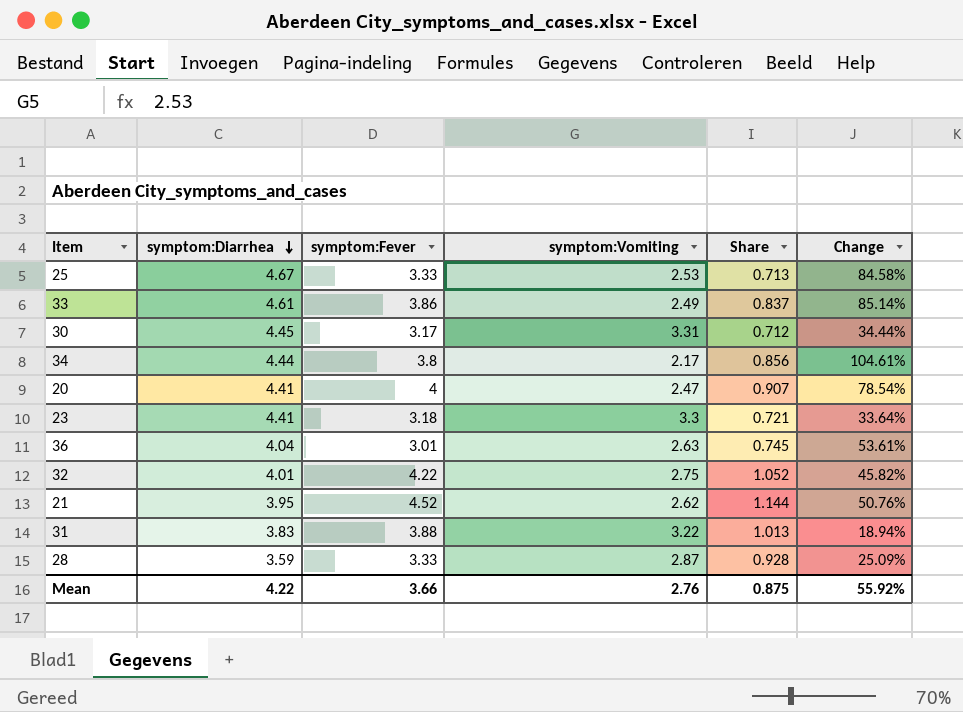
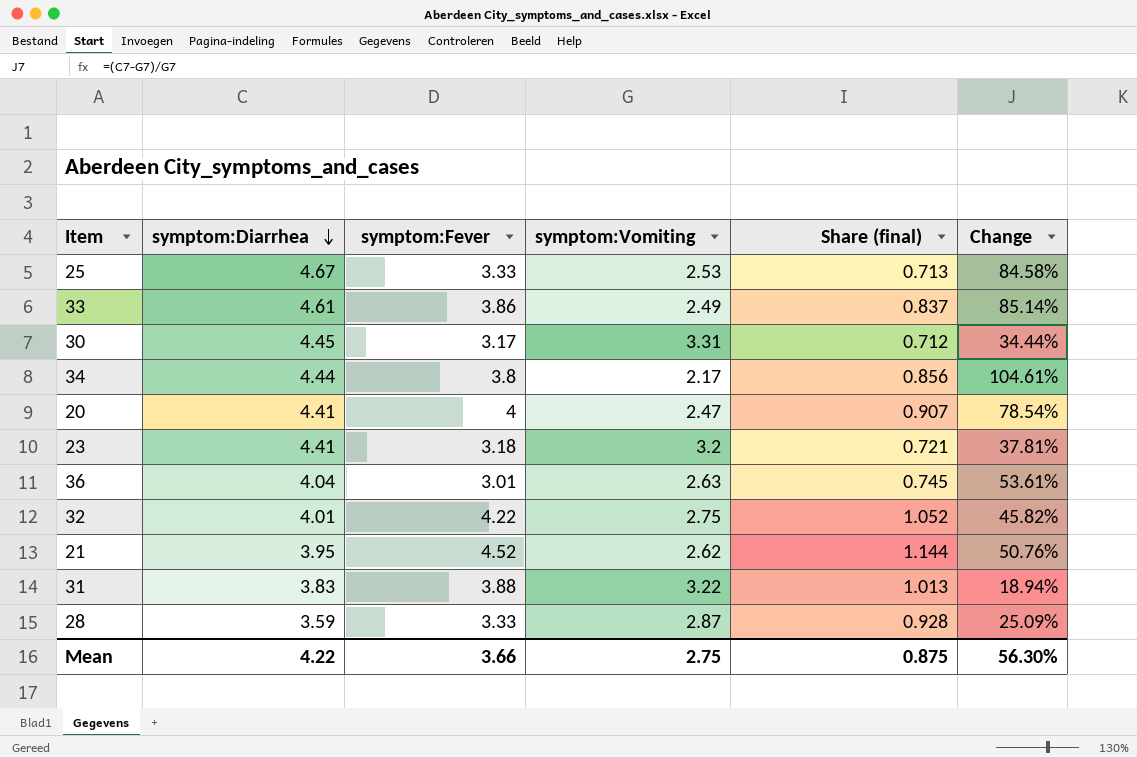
column name: Share -> Share (final)
23 | symptom:Vomiting: 3.3 -> 3.2
23 | Change: 33.64% -> 37.81%
Mean | symptom:Vomiting: 2.76 -> 2.75
Mean | Change: 55.92% -> 56.30%

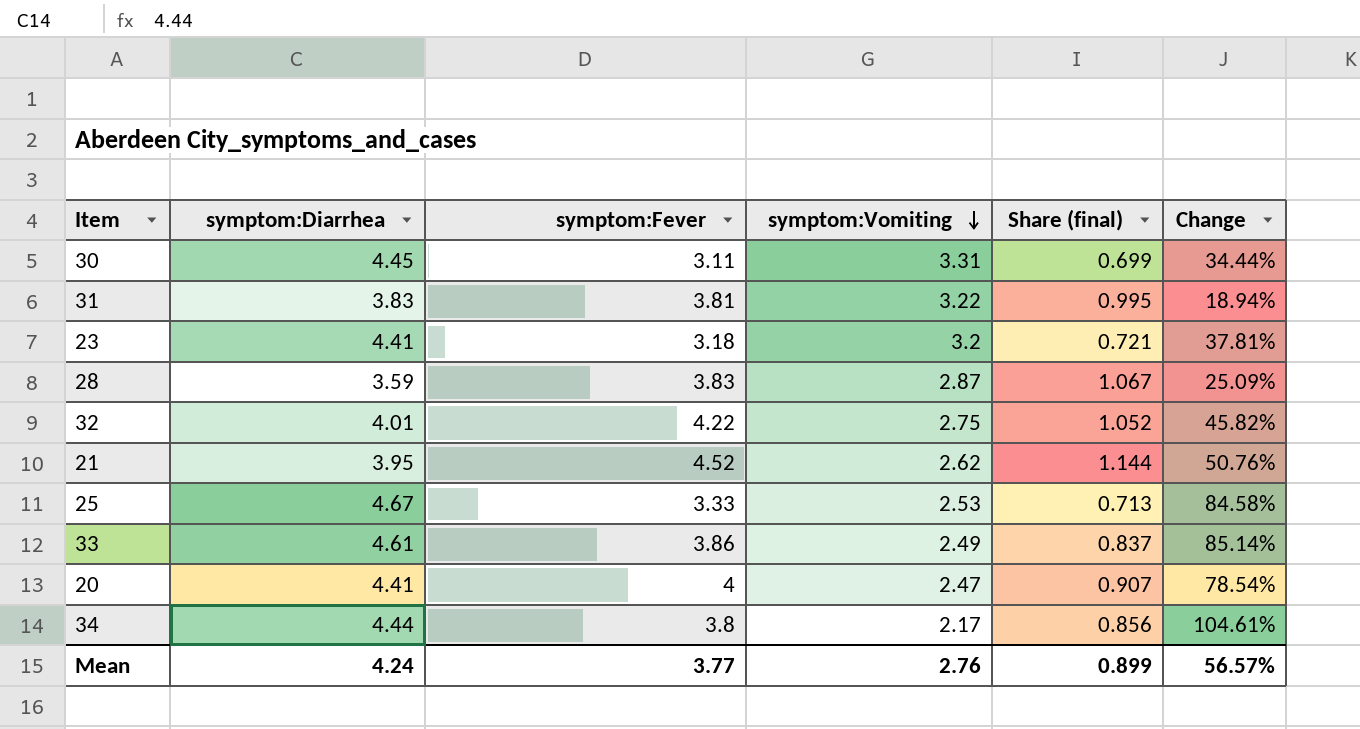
row order: symptom:Diarrhea descending -> symptom:Vomiting descending
row 36: 4.04 | 3.01 | 2.63 | 0.745 | 53.61% -> none
30 | symptom:Fever: 3.17 -> 3.11
30 | Share (final): 0.712 -> 0.699
31 | symptom:Fever: 3.88 -> 3.81
31 | Share (final): 1.013 -> 0.995
28 | symptom:Fever: 3.33 -> 3.83
28 | Share (final): 0.928 -> 1.067
Mean | symptom:Diarrhea: 4.22 -> 4.24
Mean | symptom:Fever: 3.66 -> 3.77
Mean | symptom:Vomiting: 2.75 -> 2.76
Mean | Share (final): 0.875 -> 0.899
Mean | Change: 56.30% -> 56.57%

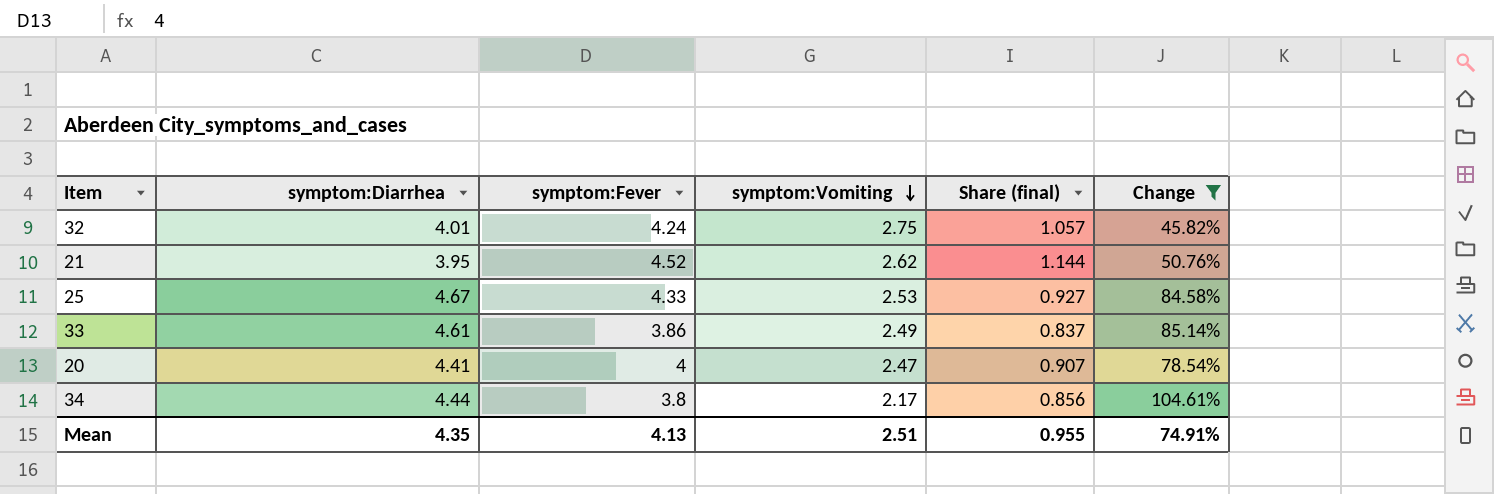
filter: none -> Change >= 45.82%
32 | symptom:Fever: 4.22 -> 4.24
32 | Share (final): 1.052 -> 1.057
25 | symptom:Fever: 3.33 -> 4.33
25 | Share (final): 0.713 -> 0.927
Mean | symptom:Diarrhea: 4.24 -> 4.35
Mean | symptom:Fever: 3.77 -> 4.13
Mean | symptom:Vomiting: 2.76 -> 2.51
Mean | Share (final): 0.899 -> 0.955
Mean | Change: 56.57% -> 74.91%

